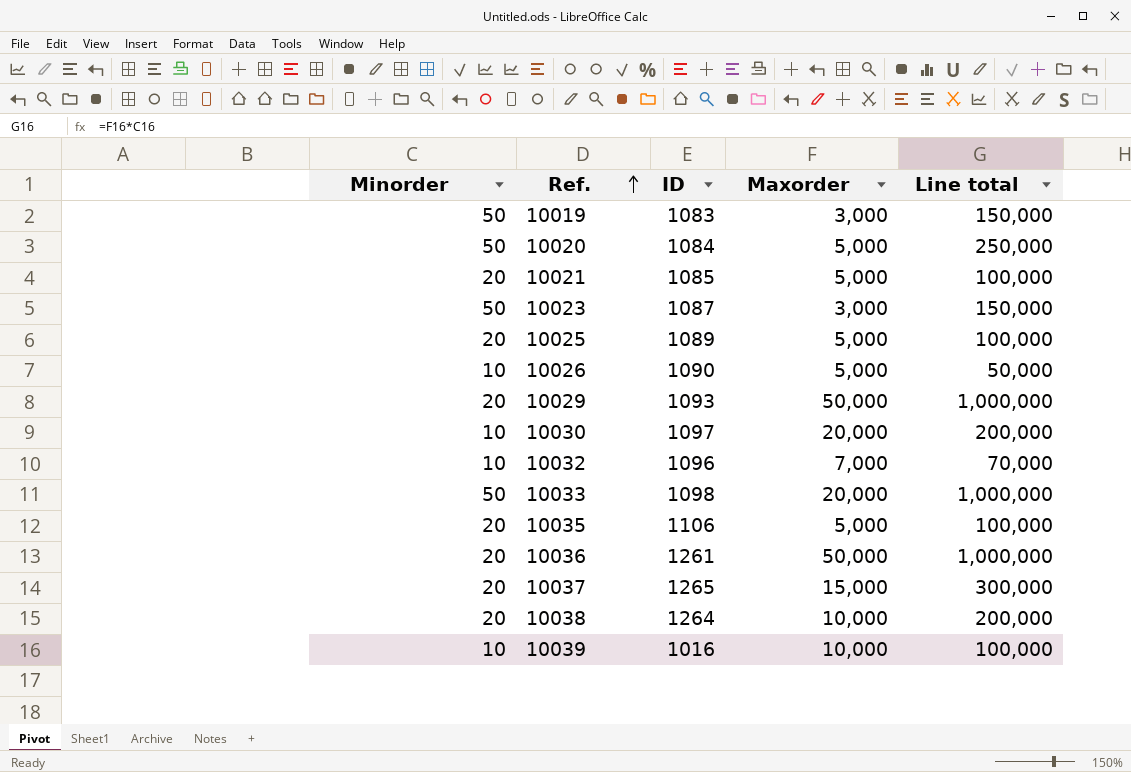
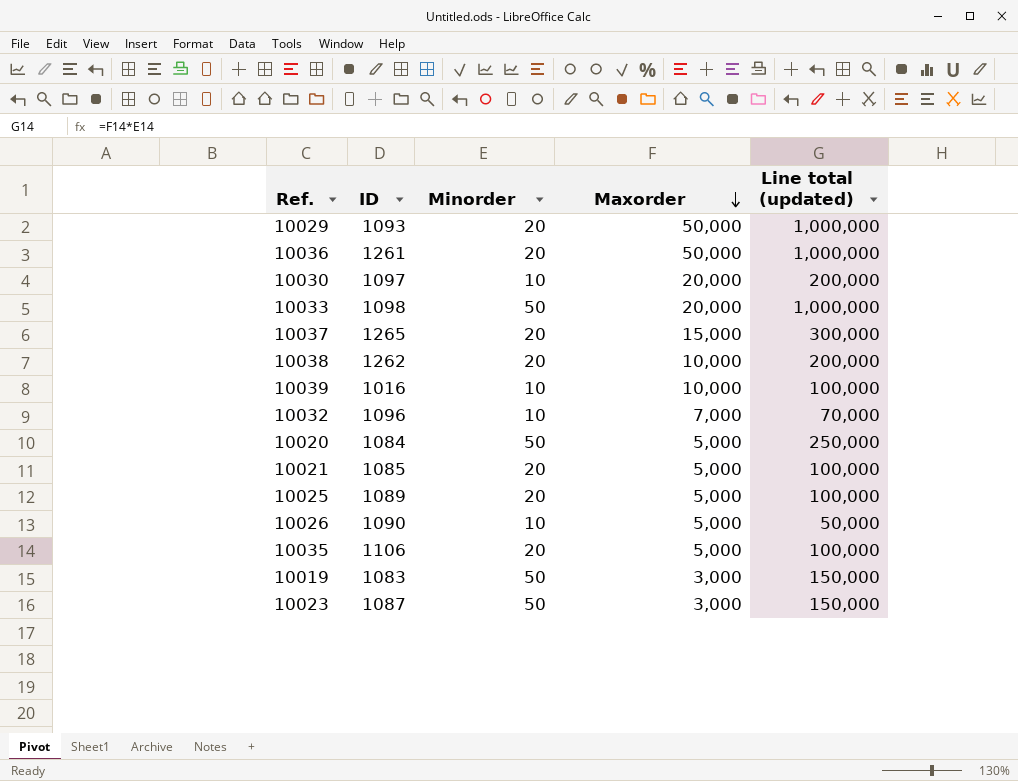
row order: Ref. ascending -> Maxorder descending
column Minorder | position: 1 -> 3
column name: Line total -> Line total (updated)
10038 | ID: 1264 -> 1262

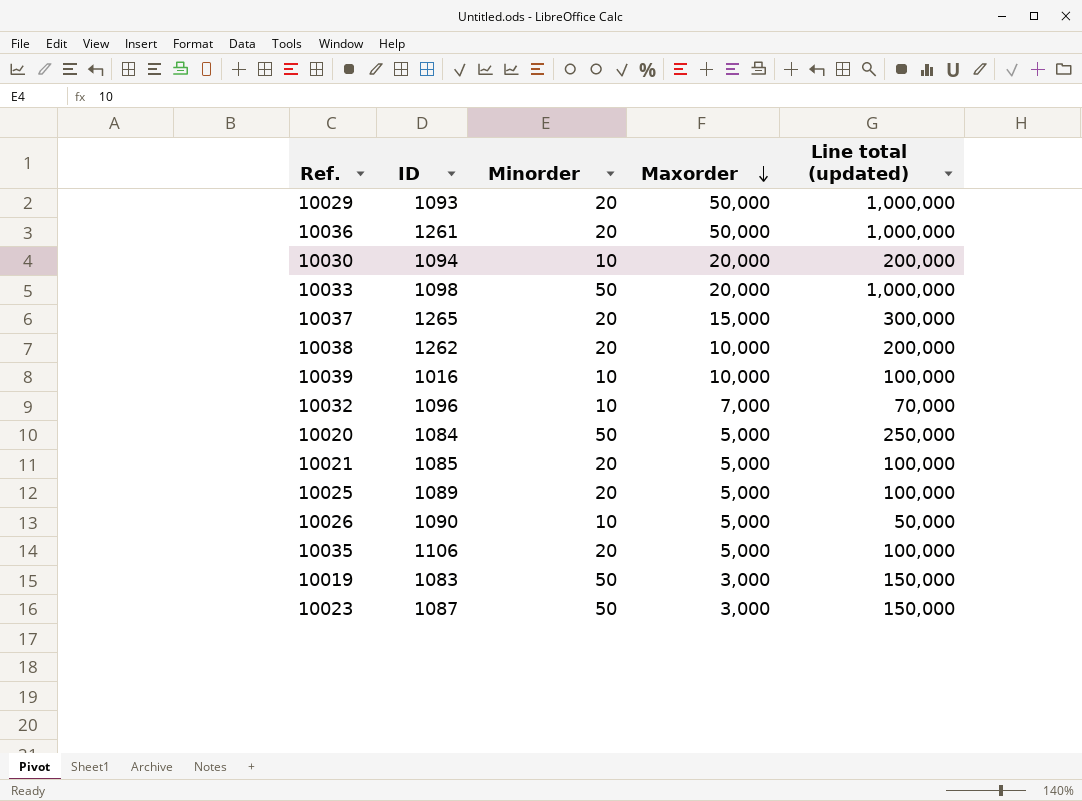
10030 | ID: 1097 -> 1094

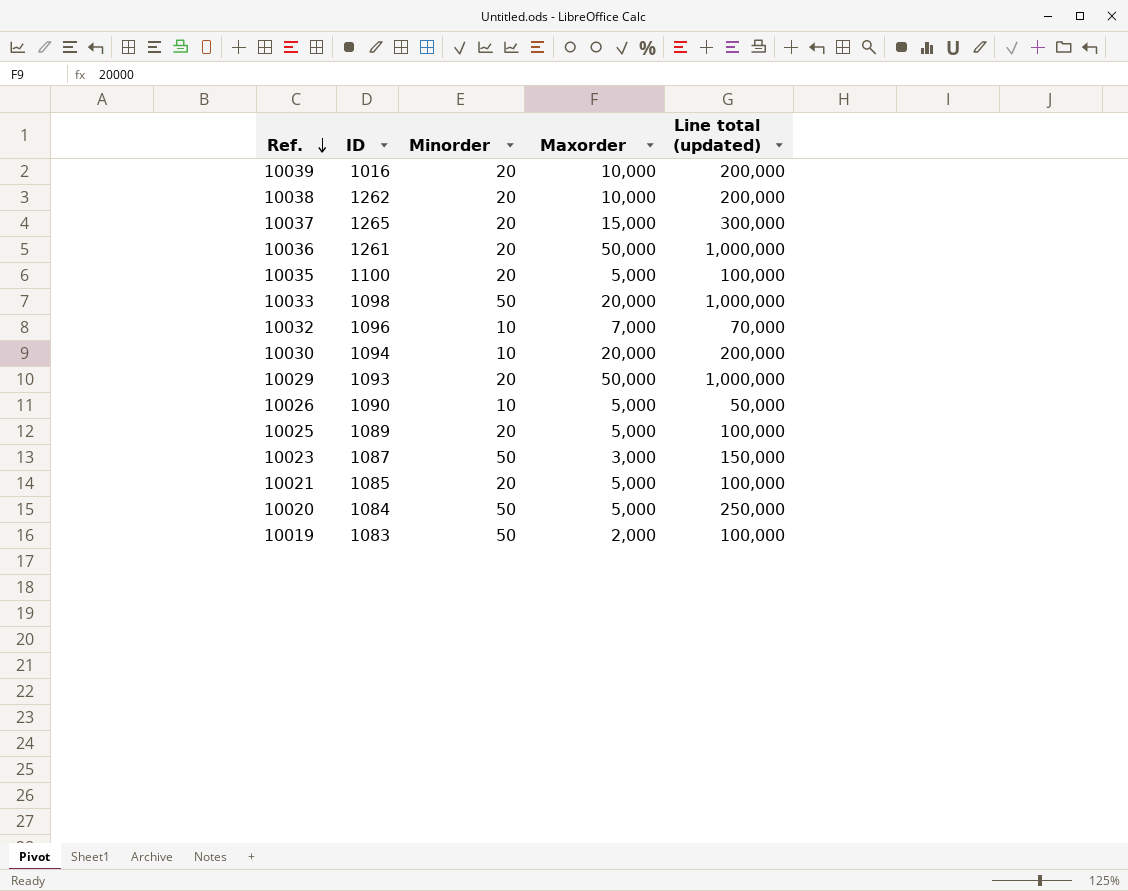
row order: Maxorder descending -> Ref. descending
10039 | Minorder: 10 -> 20
10039 | Line total (updated): 100,000 -> 200,000
10035 | ID: 1106 -> 1100
10019 | Maxorder: 3,000 -> 2,000
10019 | Line total (updated): 150,000 -> 100,000

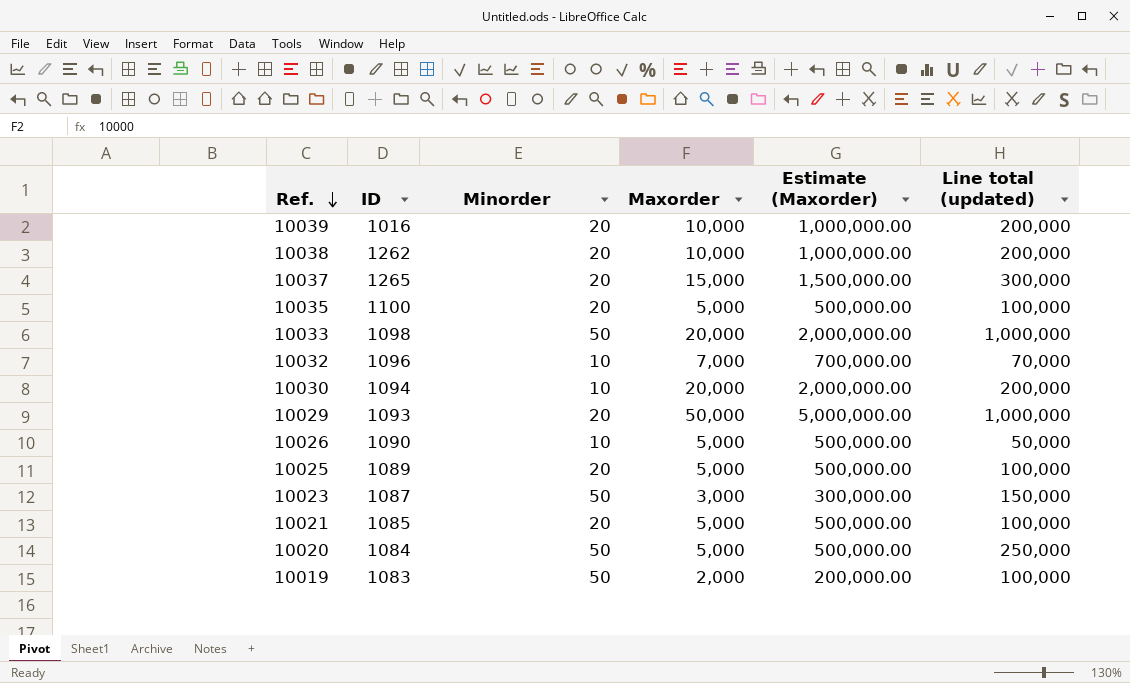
column Estimate (Maxorder) | formula: none -> [Maxorder] * 100
row 10036: 1261 | 20 | 50,000 | 1,000,000 -> none

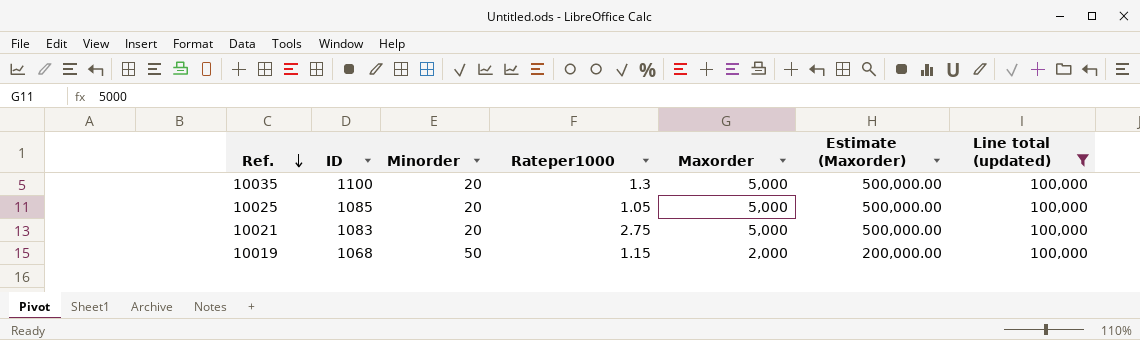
filter: none -> Line total (updated) = 100,000
column Rateper1000 | position: none -> 4
10025 | ID: 1089 -> 1085
10021 | ID: 1085 -> 1083
10019 | ID: 1083 -> 1068

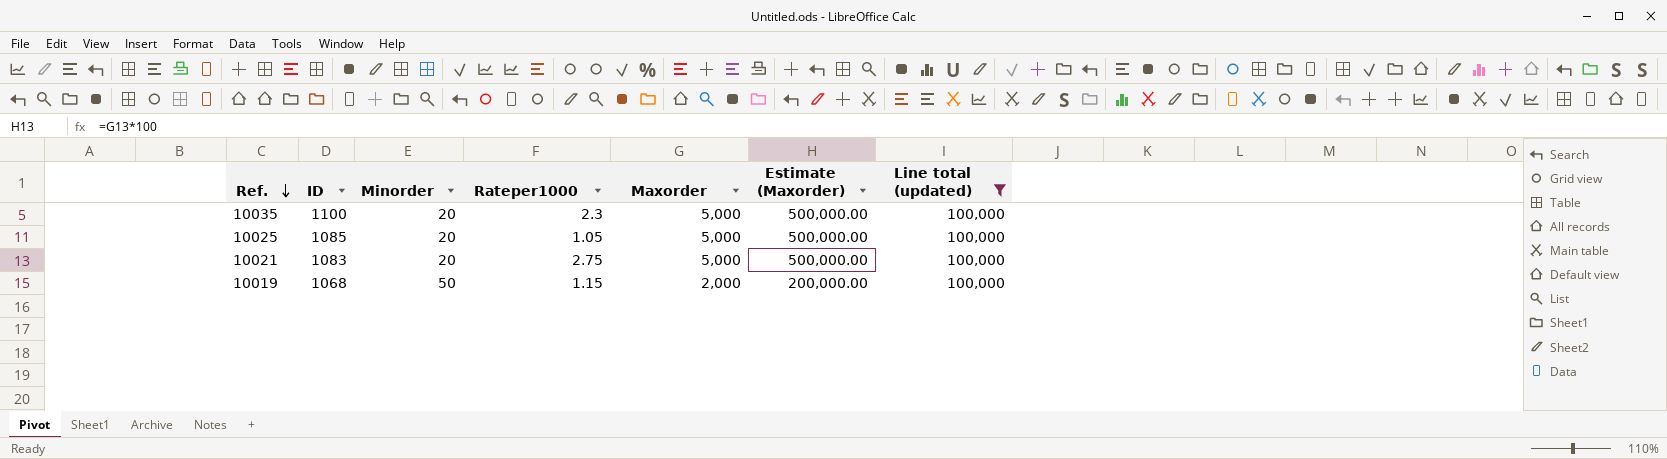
10035 | Rateper1000: 1.3 -> 2.3

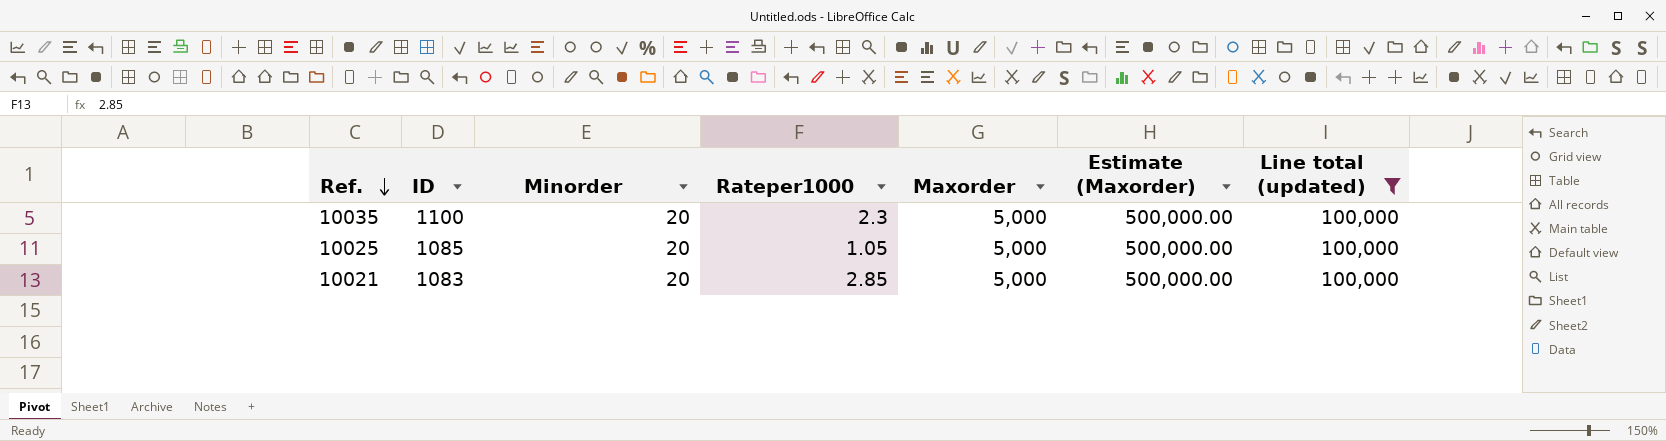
row 10019: 1068 | 50 | 1.15 | 2,000 | 200,000.00 | 100,000 -> none
10021 | Rateper1000: 2.75 -> 2.85

